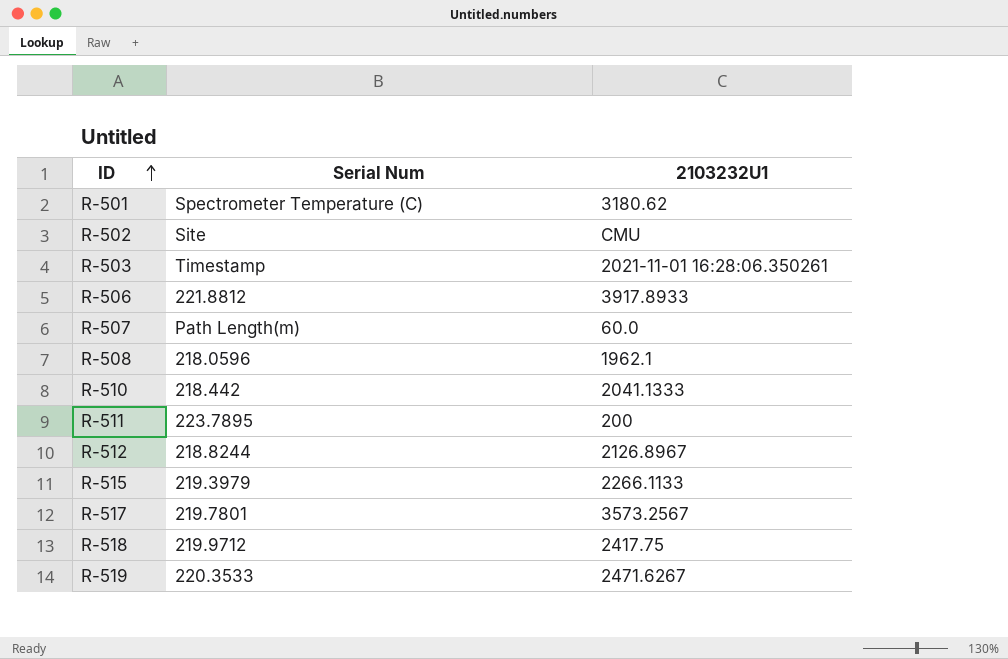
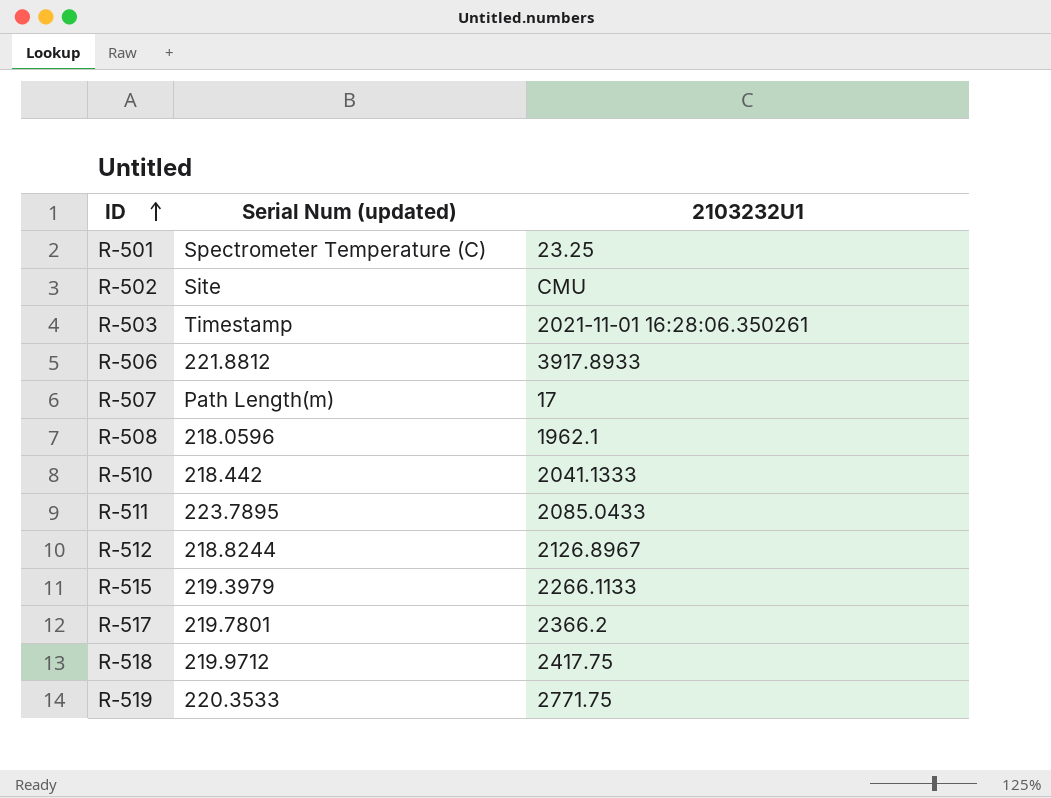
column name: Serial Num -> Serial Num (updated)
R-501 | 2103232U1: 3180.62 -> 23.25
R-507 | 2103232U1: 60.0 -> 17
R-511 | 2103232U1: 200 -> 2085.0433
R-517 | 2103232U1: 3573.2567 -> 2366.2
R-519 | 2103232U1: 2471.6267 -> 2771.75

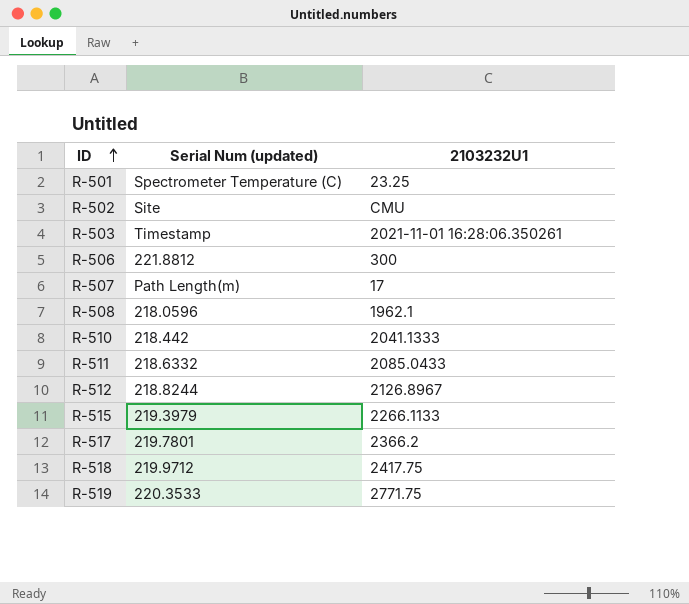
R-506 | 2103232U1: 3917.8933 -> 300
R-511 | Serial Num (updated): 223.7895 -> 218.6332

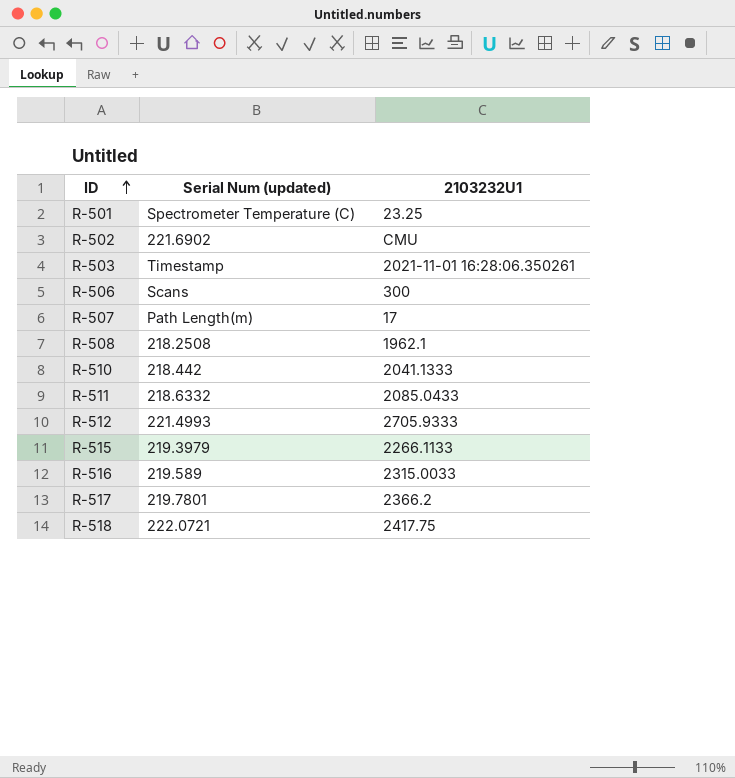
row R-519: 220.3533 | 2771.75 -> none
R-502 | Serial Num (updated): Site -> 221.6902
R-506 | Serial Num (updated): 221.8812 -> Scans
R-508 | Serial Num (updated): 218.0596 -> 218.2508
R-512 | Serial Num (updated): 218.8244 -> 221.4993
R-512 | 2103232U1: 2126.8967 -> 2705.9333
row R-516: none -> 219.589 | 2315.0033
R-518 | Serial Num (updated): 219.9712 -> 222.0721

